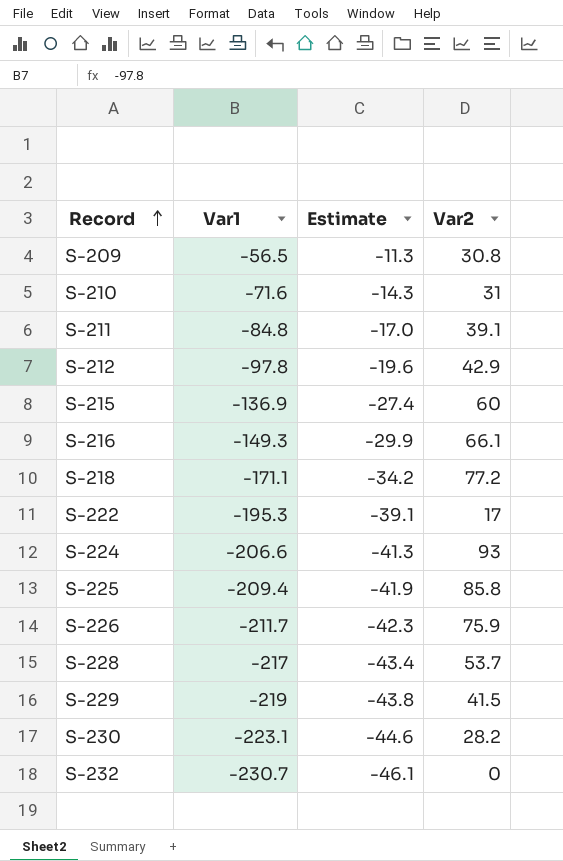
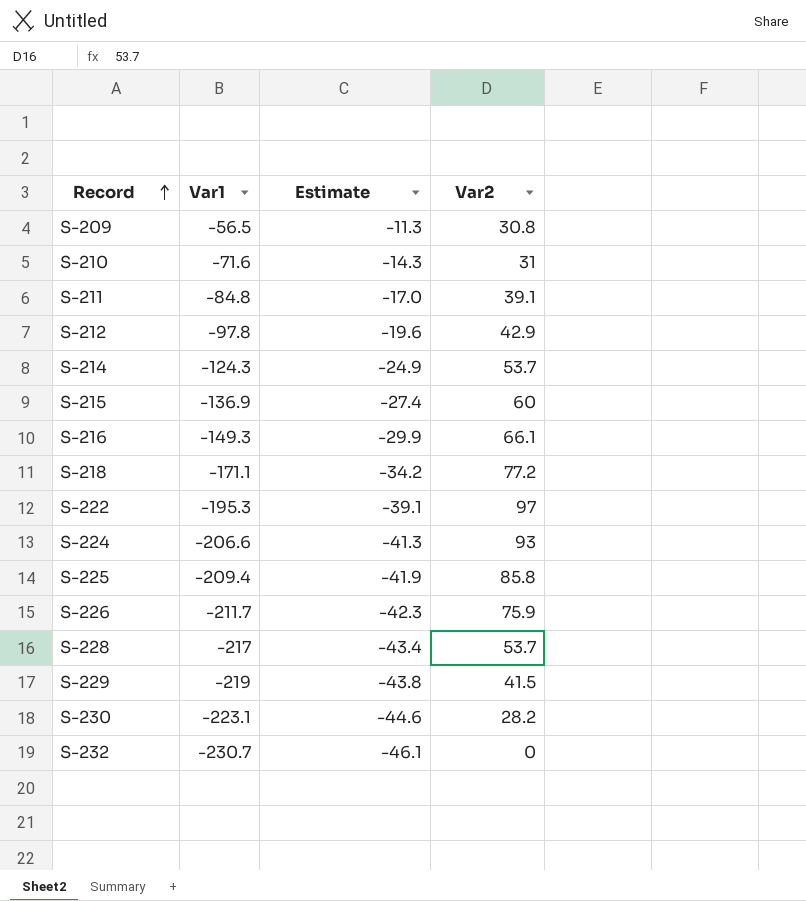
row S-214: none -> -124.3 | -24.9 | 53.7
S-222 | Var2: 17 -> 97

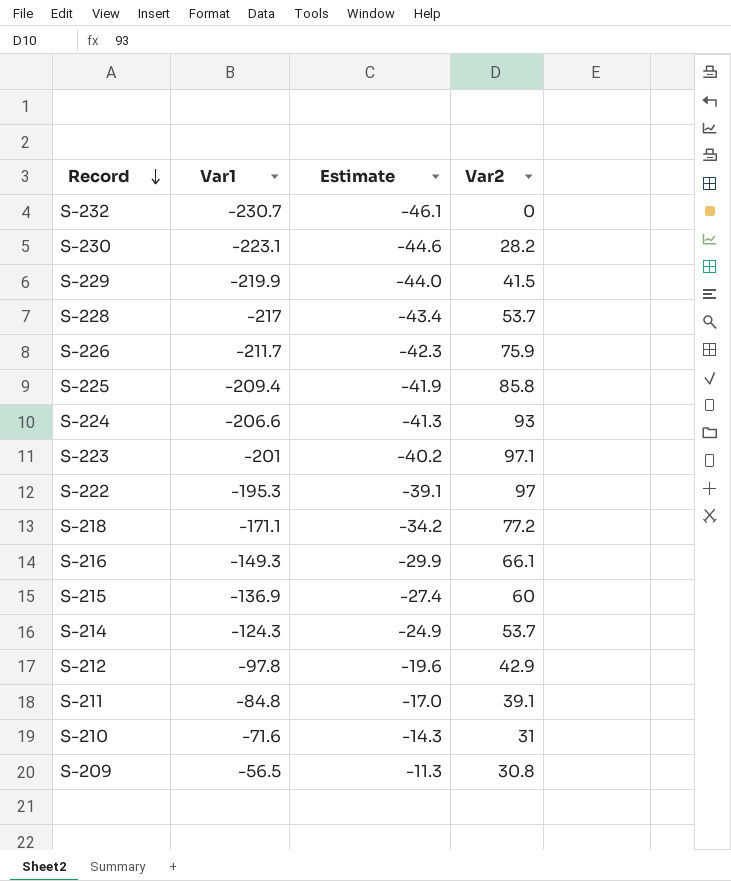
row order: Record ascending -> Record descending
S-229 | Var1: -219 -> -219.9
S-229 | Estimate: -43.8 -> -44.0
row S-223: none -> -201 | -40.2 | 97.1

